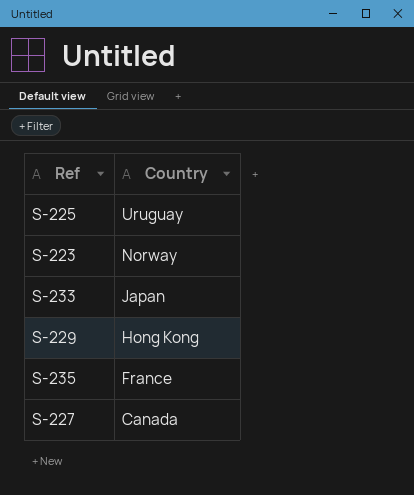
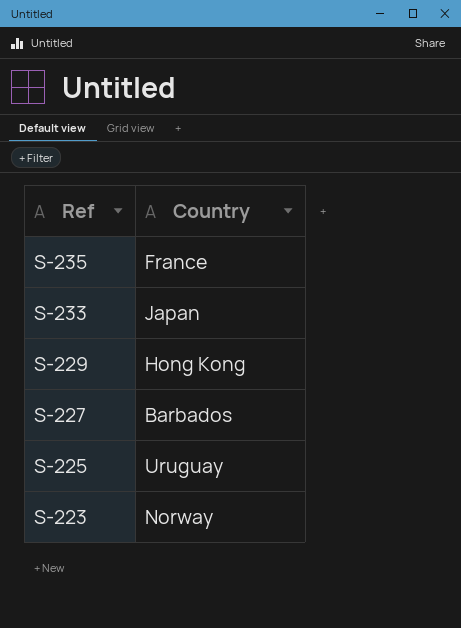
row order: Country descending -> Ref descending
S-227 | Country: Canada -> Barbados

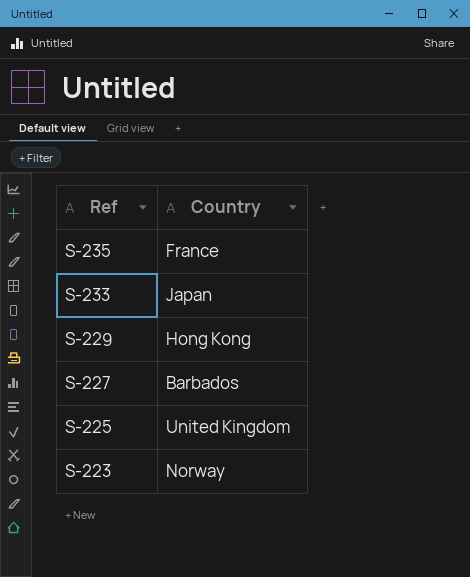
S-225 | Country: Uruguay -> United Kingdom

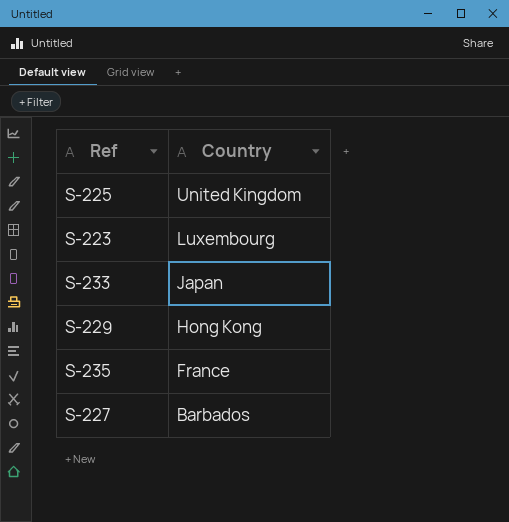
row order: Ref descending -> Country descending
S-223 | Country: Norway -> Luxembourg

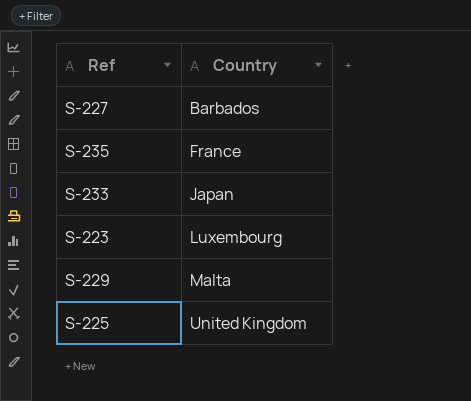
row order: Country descending -> Country ascending
S-229 | Country: Hong Kong -> Malta

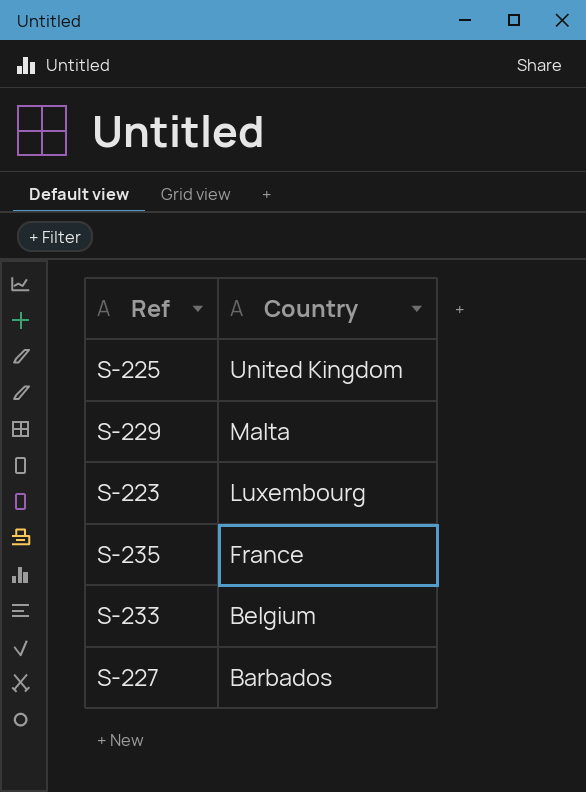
row order: Country ascending -> Country descending
S-233 | Country: Japan -> Belgium

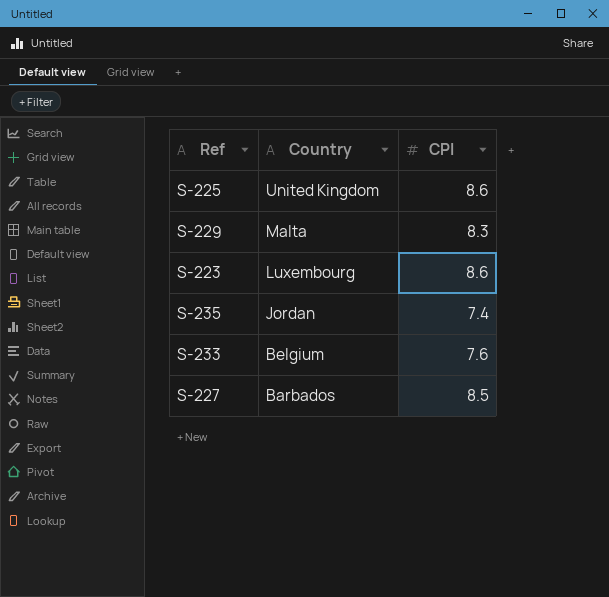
column CPI | position: none -> 3
S-235 | Country: France -> Jordan

